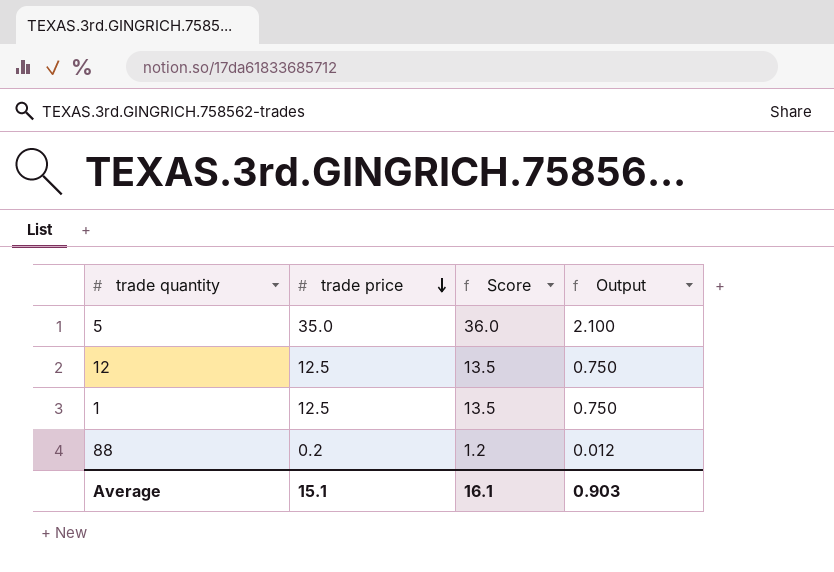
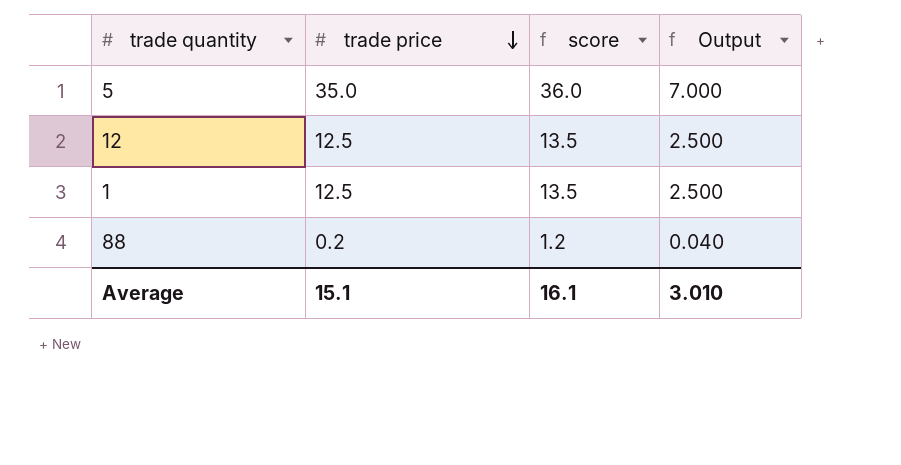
column name: Score -> score
column Output | formula: [trade price] * 0.06 -> [trade price] * 0.2
Average | Output: 0.903 -> 3.010

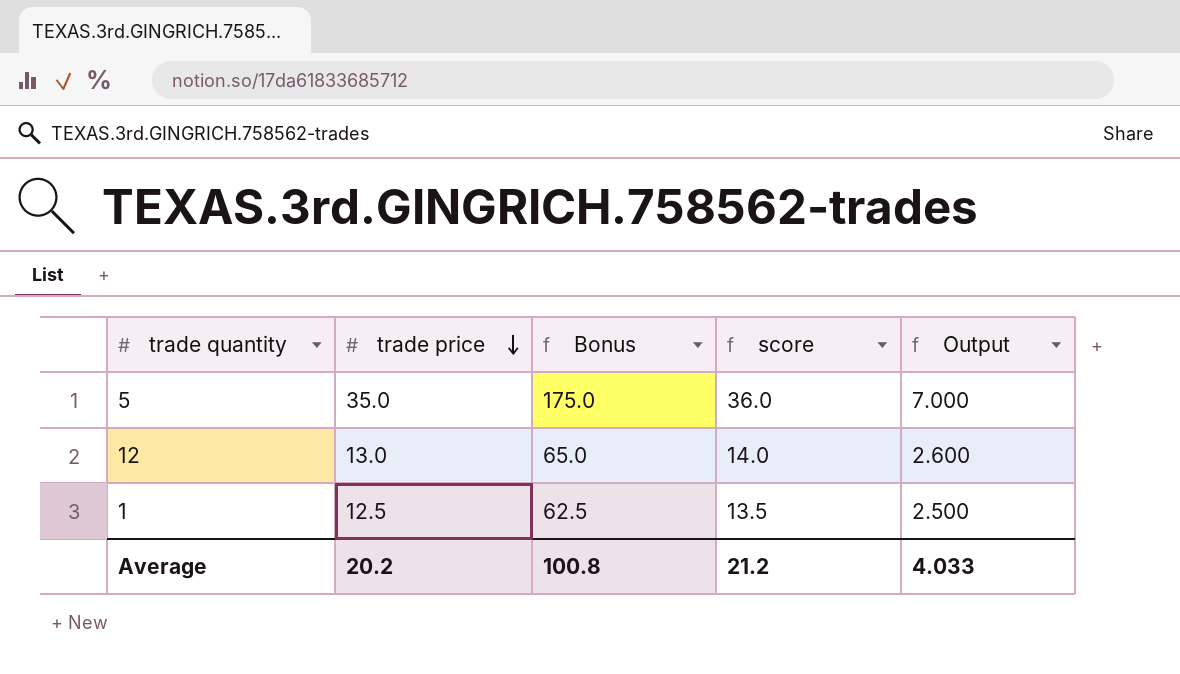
column Bonus | formula: none -> [trade price] * 5
row 88: 0.2 | 1.2 | 0.040 -> none
12 | trade price: 12.5 -> 13.0
12 | score: 13.5 -> 14.0
12 | Output: 2.500 -> 2.600
Average | trade price: 15.1 -> 20.2
Average | score: 16.1 -> 21.2
Average | Output: 3.010 -> 4.033

